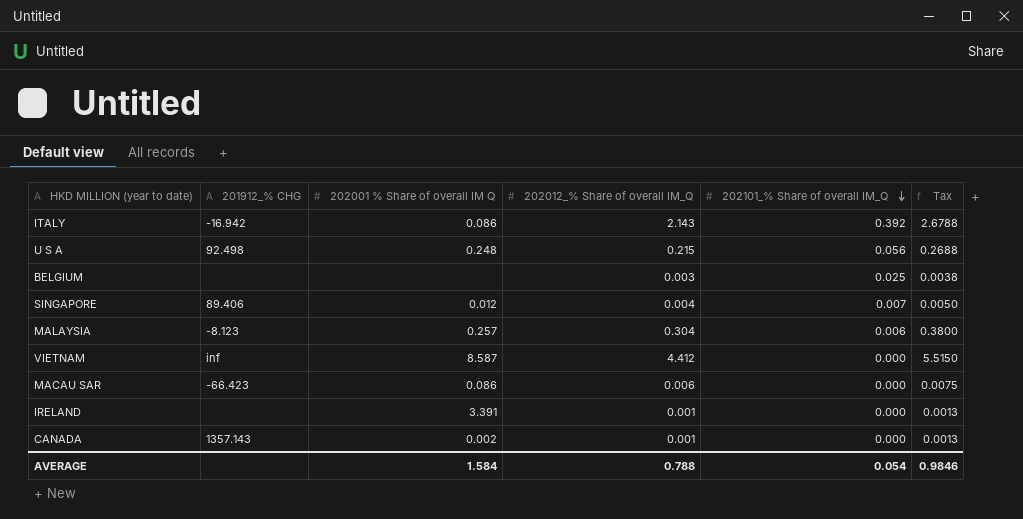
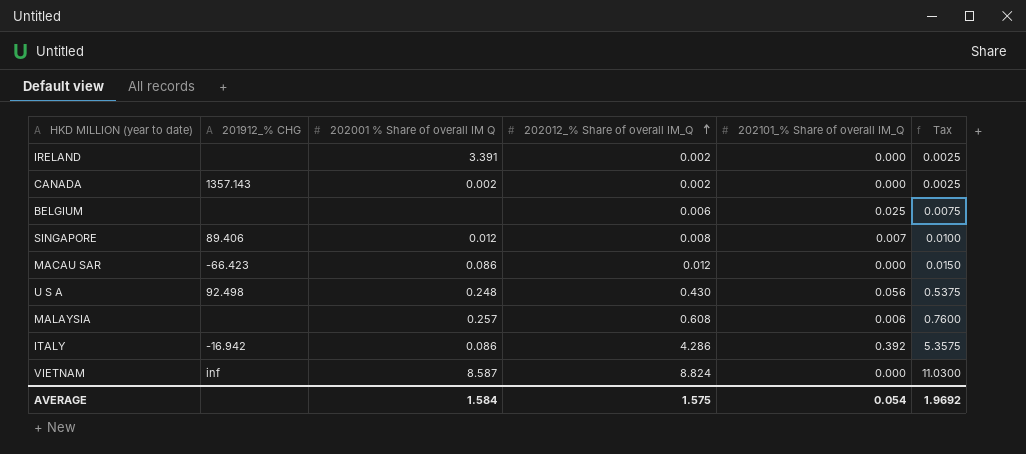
row order: 202101_% Share of overall IM_Q descending -> 202012_% Share of overall IM_Q ascending
IRELAND | 202012_% Share of overall IM_Q: 0.001 -> 0.002
IRELAND | Tax: 0.0013 -> 0.0025
CANADA | 202012_% Share of overall IM_Q: 0.001 -> 0.002
CANADA | Tax: 0.0013 -> 0.0025
BELGIUM | 202012_% Share of overall IM_Q: 0.003 -> 0.006
BELGIUM | Tax: 0.0038 -> 0.0075
SINGAPORE | 202012_% Share of overall IM_Q: 0.004 -> 0.008
SINGAPORE | Tax: 0.0050 -> 0.0100
MACAU SAR | 202012_% Share of overall IM_Q: 0.006 -> 0.012
MACAU SAR | Tax: 0.0075 -> 0.0150
U S A | 202012_% Share of overall IM_Q: 0.215 -> 0.430
U S A | Tax: 0.2688 -> 0.5375
MALAYSIA | 201912_% CHG: -8.123 -> none
MALAYSIA | 202012_% Share of overall IM_Q: 0.304 -> 0.608
MALAYSIA | Tax: 0.3800 -> 0.7600
ITALY | 202012_% Share of overall IM_Q: 2.143 -> 4.286
ITALY | Tax: 2.6788 -> 5.3575
VIETNAM | 202012_% Share of overall IM_Q: 4.412 -> 8.824
VIETNAM | Tax: 5.5150 -> 11.0300
AVERAGE | 202012_% Share of overall IM_Q: 0.788 -> 1.575
AVERAGE | Tax: 0.9846 -> 1.9692

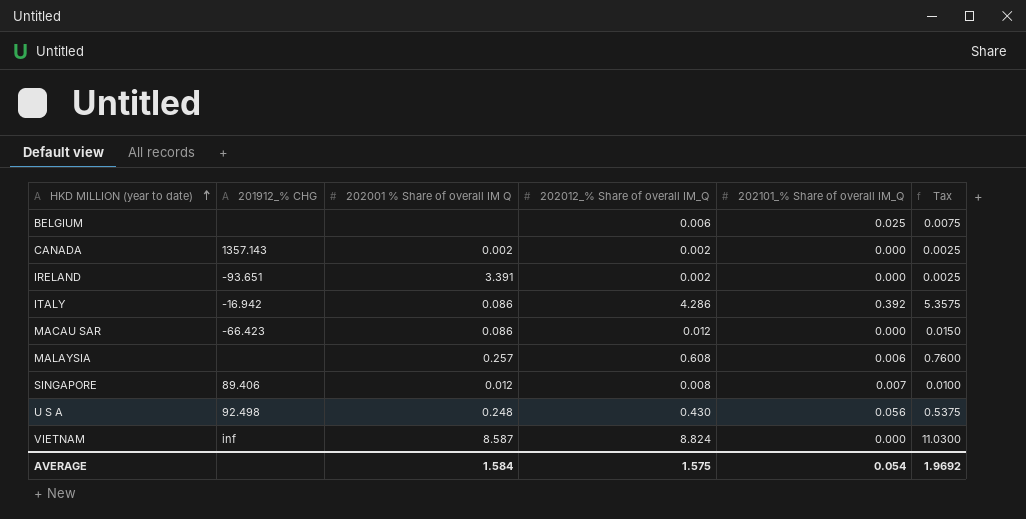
row order: 202012_% Share of overall IM_Q ascending -> HKD MILLION (year to date) ascending
IRELAND | 201912_% CHG: none -> -93.651

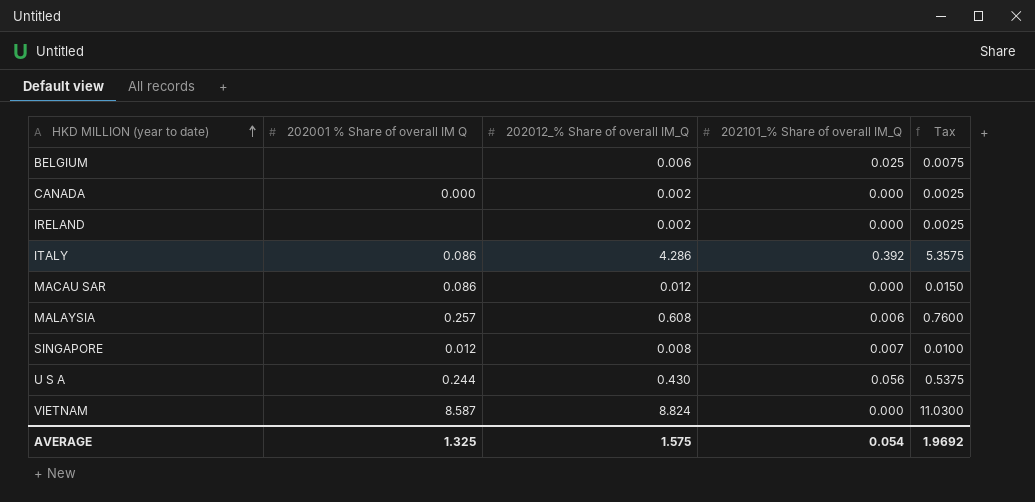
column 201912_% CHG | position: 2 -> none
CANADA | 202001 % Share of overall IM Q: 0.002 -> 0.000
IRELAND | 202001 % Share of overall IM Q: 3.391 -> none
U S A | 202001 % Share of overall IM Q: 0.248 -> 0.244
AVERAGE | 202001 % Share of overall IM Q: 1.584 -> 1.325

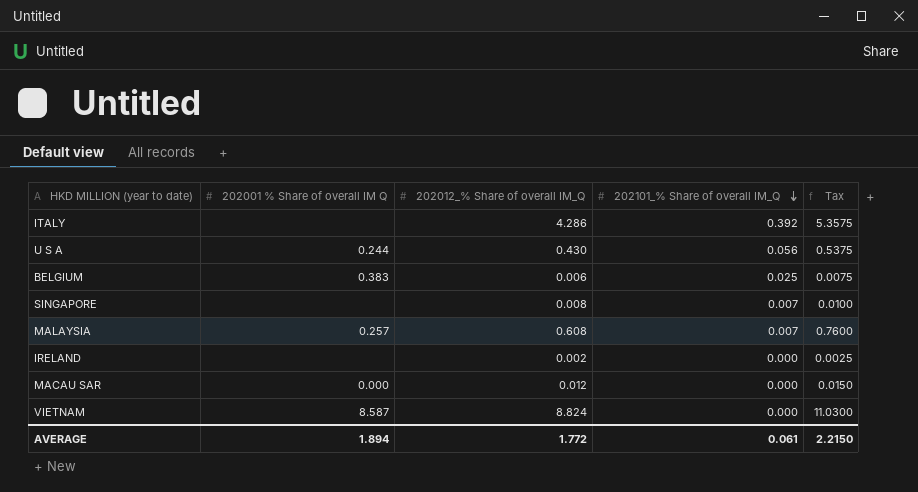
row order: HKD MILLION (year to date) ascending -> 202101_% Share of overall IM_Q descending
row CANADA: 0.000 | 0.002 | 0.000 | 0.0025 -> none
ITALY | 202001 % Share of overall IM Q: 0.086 -> none
BELGIUM | 202001 % Share of overall IM Q: none -> 0.383
SINGAPORE | 202001 % Share of overall IM Q: 0.012 -> none
MALAYSIA | 202101_% Share of overall IM_Q: 0.006 -> 0.007
MACAU SAR | 202001 % Share of overall IM Q: 0.086 -> 0.000
AVERAGE | 202001 % Share of overall IM Q: 1.325 -> 1.894
AVERAGE | 202012_% Share of overall IM_Q: 1.575 -> 1.772
AVERAGE | 202101_% Share of overall IM_Q: 0.054 -> 0.061
AVERAGE | Tax: 1.9692 -> 2.2150

